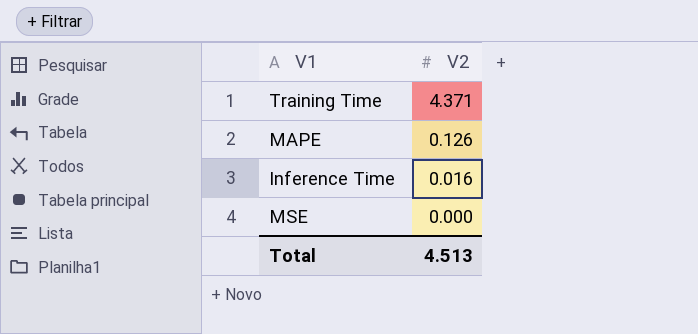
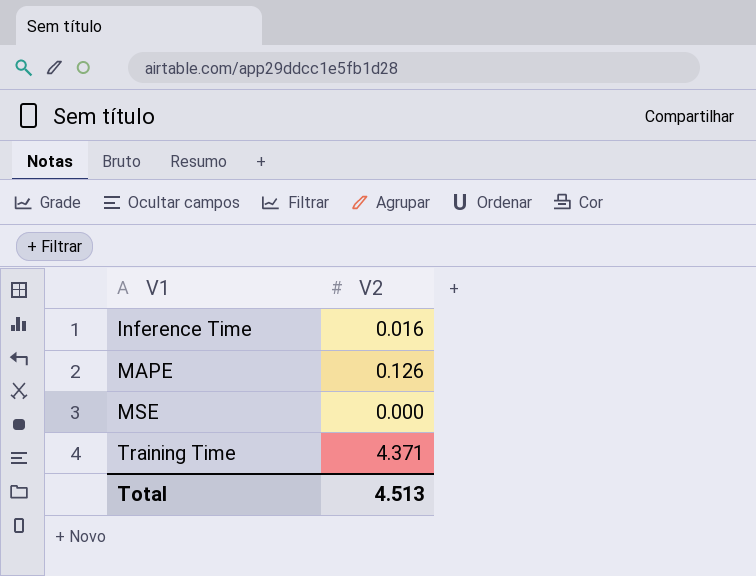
row order: V2 descending -> V1 ascending

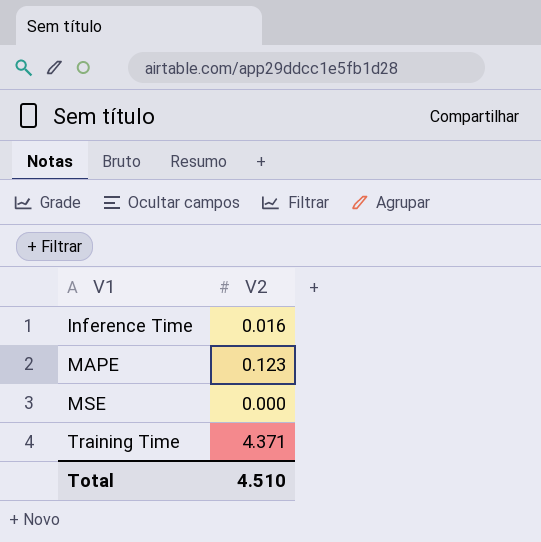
MAPE | V2: 0.126 -> 0.123
Total | V2: 4.513 -> 4.510

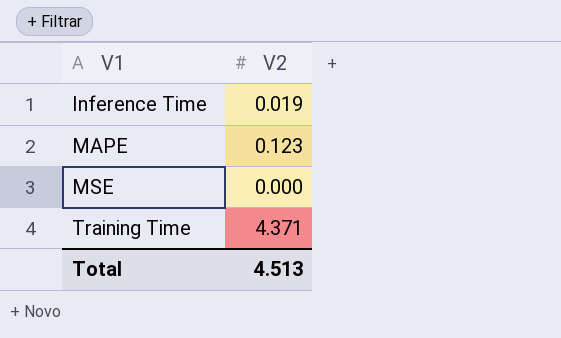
Inference Time | V2: 0.016 -> 0.019
Total | V2: 4.510 -> 4.513

